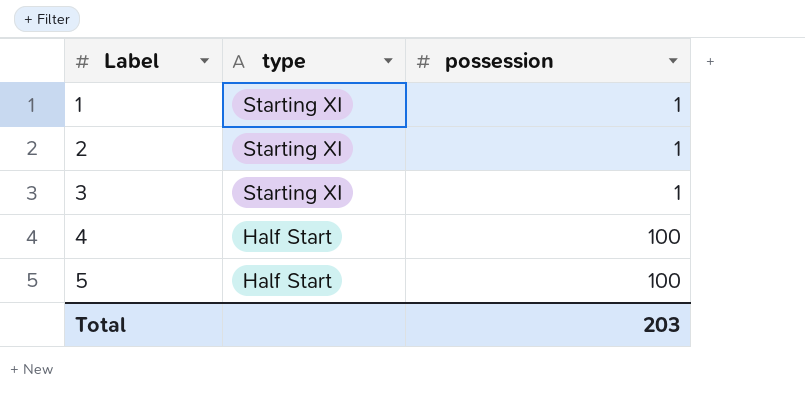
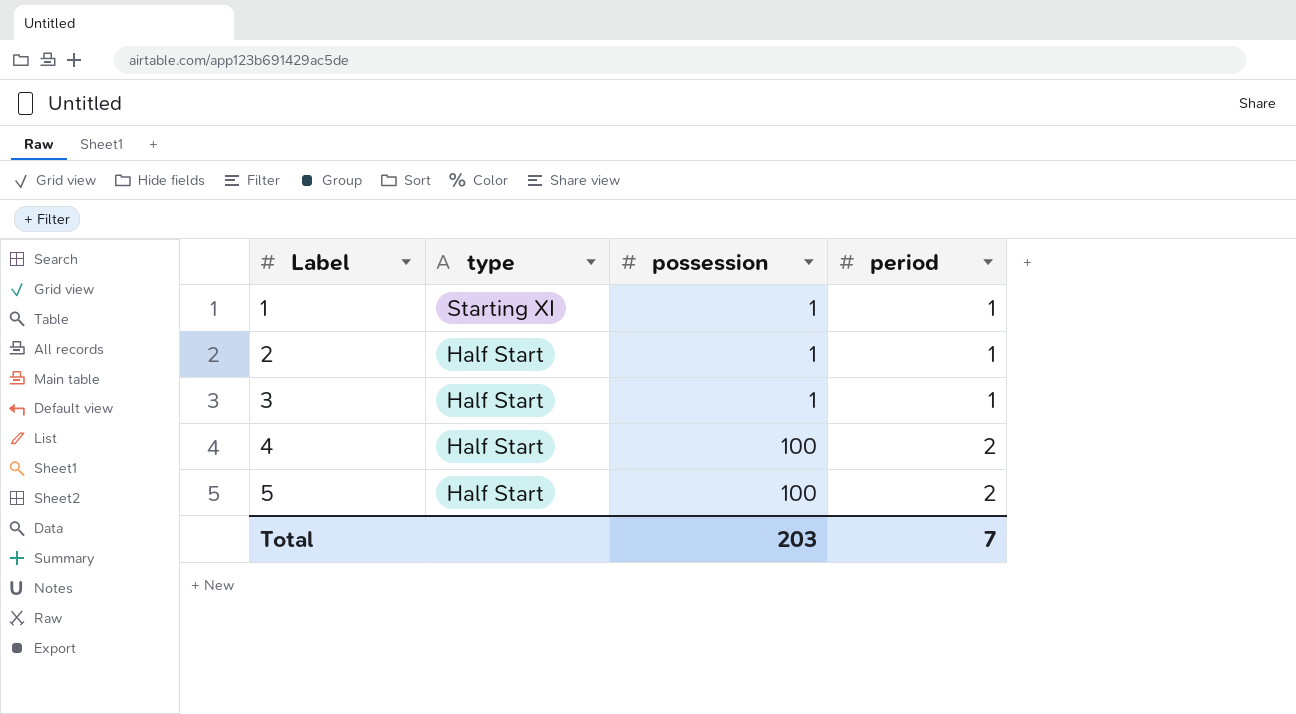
column period | position: none -> 4
2 | type: Starting XI -> Half Start
3 | type: Starting XI -> Half Start

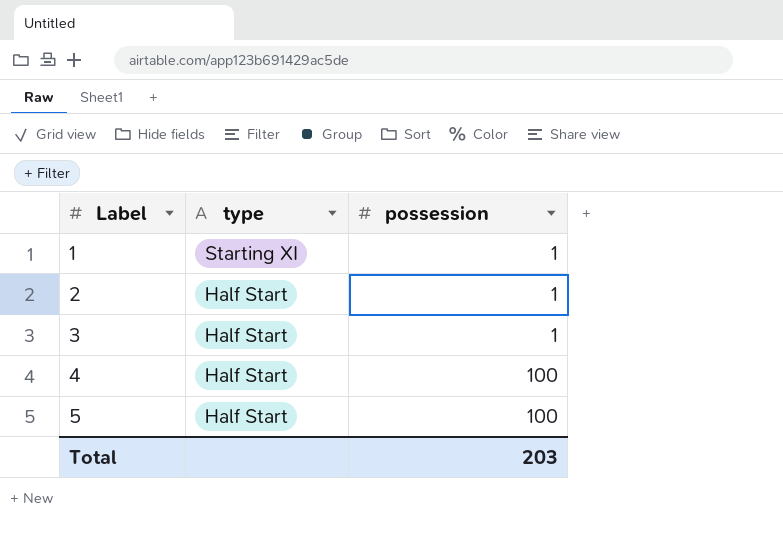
column period | position: 4 -> none

